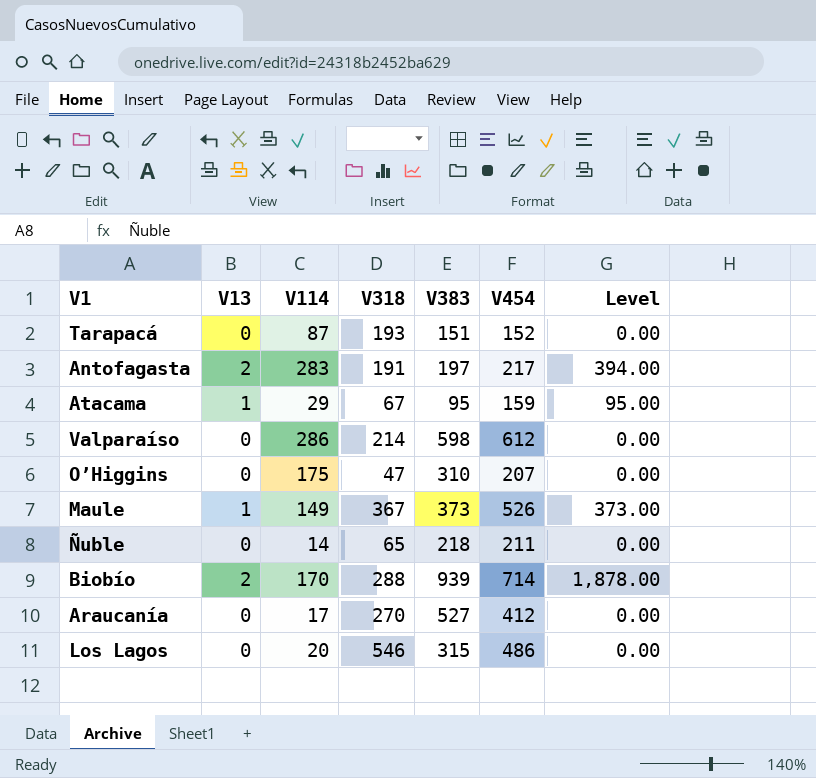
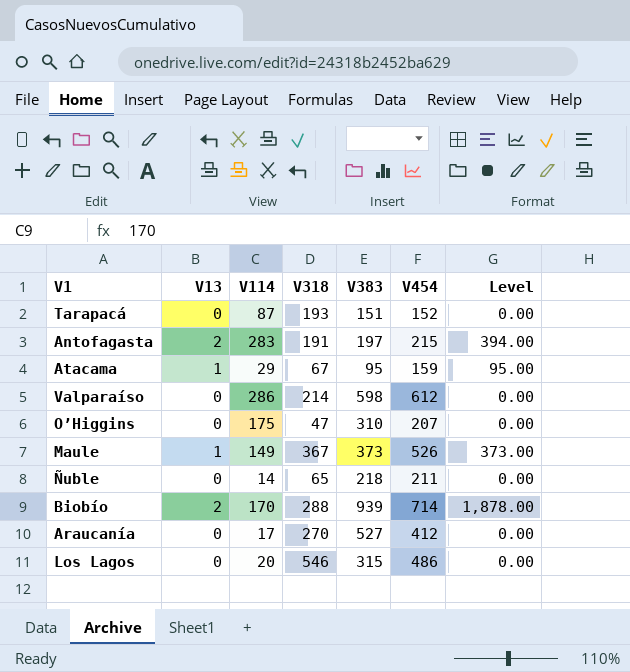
Antofagasta | V454: 217 -> 215

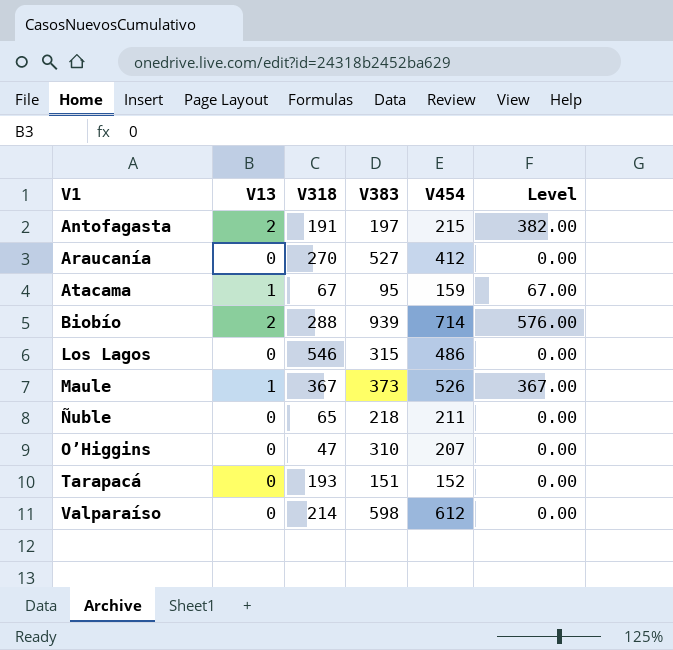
row order: none -> V1 ascending
column V114 | position: 3 -> none
column Level | formula: [V13] * [V383] -> [V13] * [V318]

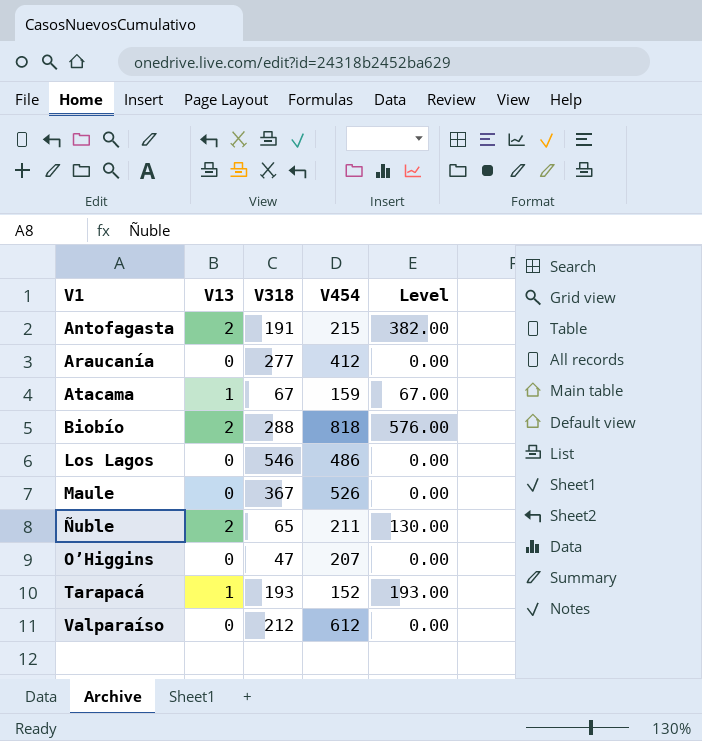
column V383 | position: 4 -> none
Araucanía | V318: 270 -> 277
Biobío | V454: 714 -> 818
Maule | V13: 1 -> 0
Maule | Level: 367.00 -> 0.00
Ñuble | V13: 0 -> 2
Ñuble | Level: 0.00 -> 130.00
Tarapacá | V13: 0 -> 1
Tarapacá | Level: 0.00 -> 193.00
Valparaíso | V318: 214 -> 212

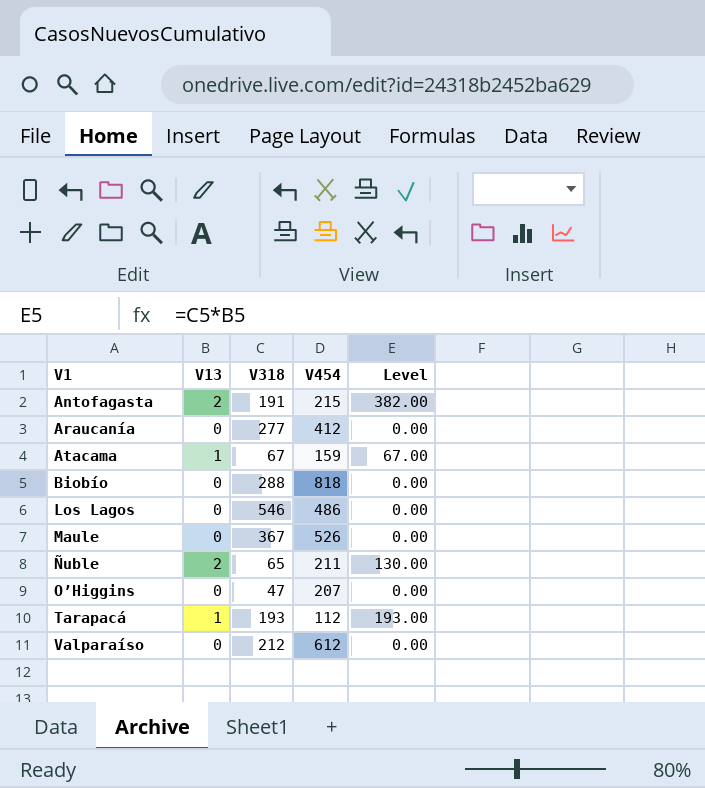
Biobío | V13: 2 -> 0
Biobío | Level: 576.00 -> 0.00
Tarapacá | V454: 152 -> 112

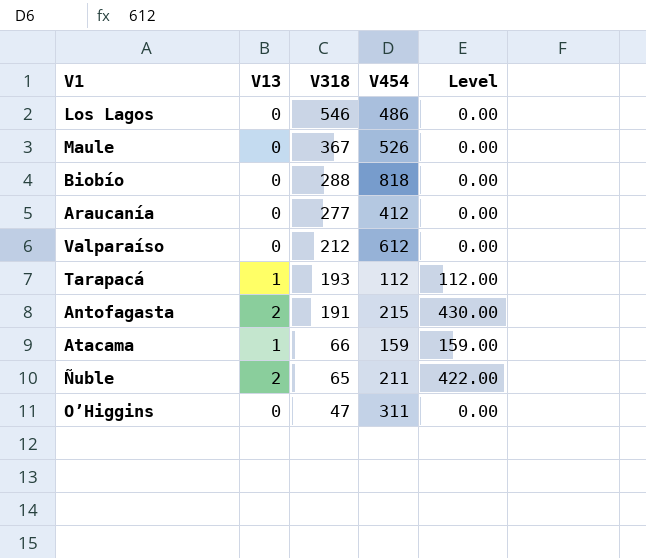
row order: V1 ascending -> V318 descending
column Level | formula: [V13] * [V318] -> [V13] * [V454]
Atacama | V318: 67 -> 66
O’Higgins | V454: 207 -> 311

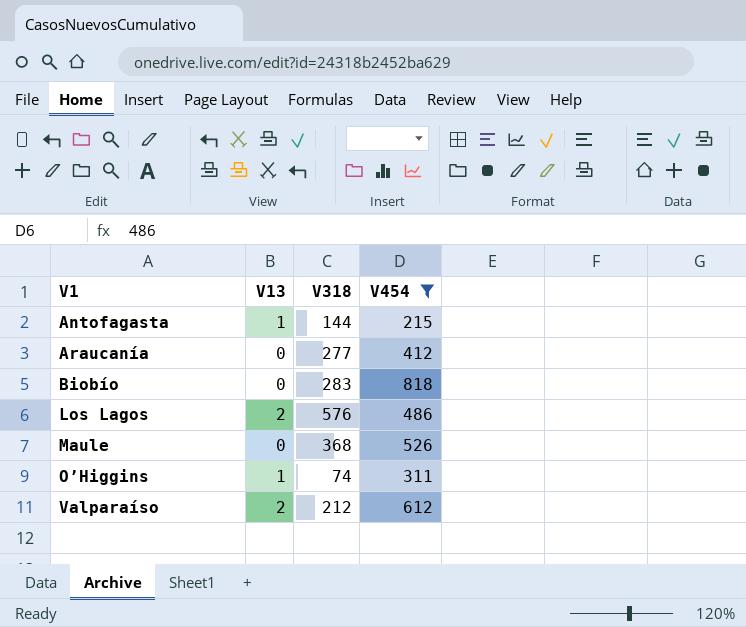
filter: none -> V454 >= 215
row order: V318 descending -> V1 ascending
column Level | formula: [V13] * [V454] -> none
Antofagasta | V13: 2 -> 1
Antofagasta | V318: 191 -> 144
Biobío | V318: 288 -> 283
Los Lagos | V13: 0 -> 2
Los Lagos | V318: 546 -> 576
Maule | V318: 367 -> 368
O’Higgins | V13: 0 -> 1
O’Higgins | V318: 47 -> 74
Valparaíso | V13: 0 -> 2

